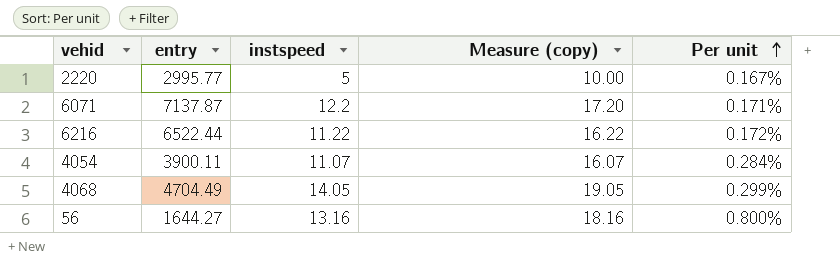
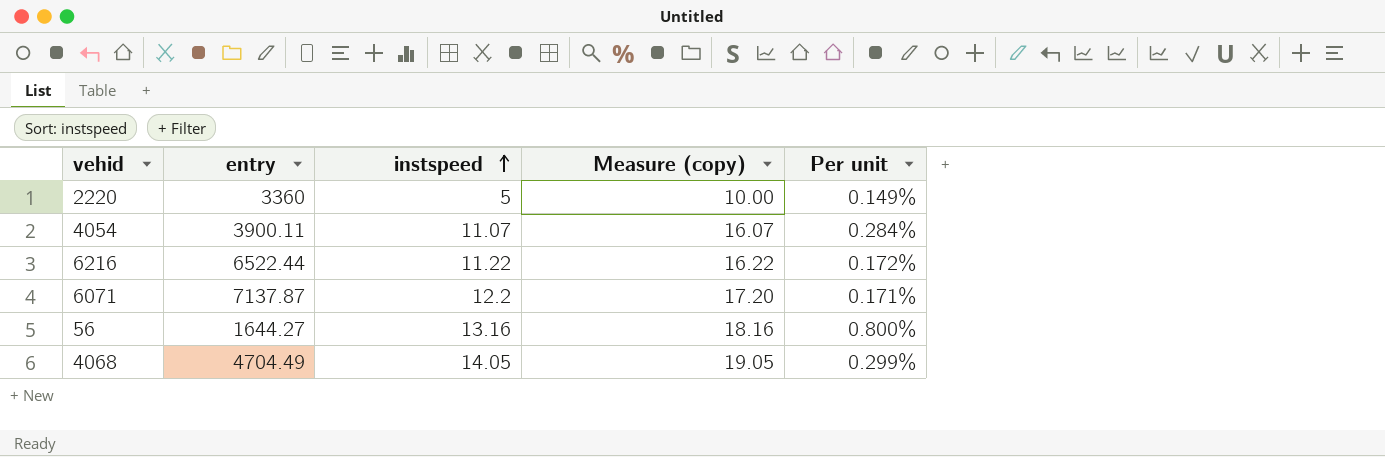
row order: Per unit ascending -> instspeed ascending
2220 | entry: 2995.77 -> 3360
2220 | Per unit: 0.167% -> 0.149%

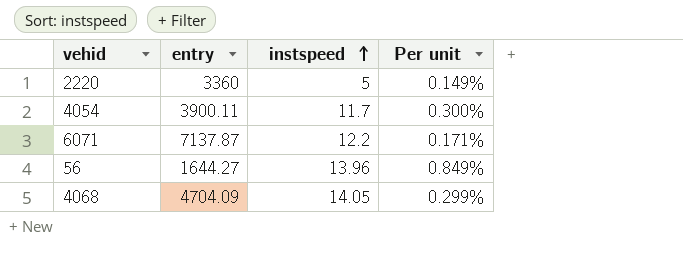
column Measure (copy) | formula: [instspeed] + 5 -> none
row 6216: 6522.44 | 11.22 | 16.22 | 0.172% -> none
4054 | instspeed: 11.07 -> 11.7
4054 | Per unit: 0.284% -> 0.300%
56 | instspeed: 13.16 -> 13.96
56 | Per unit: 0.800% -> 0.849%
4068 | entry: 4704.49 -> 4704.09

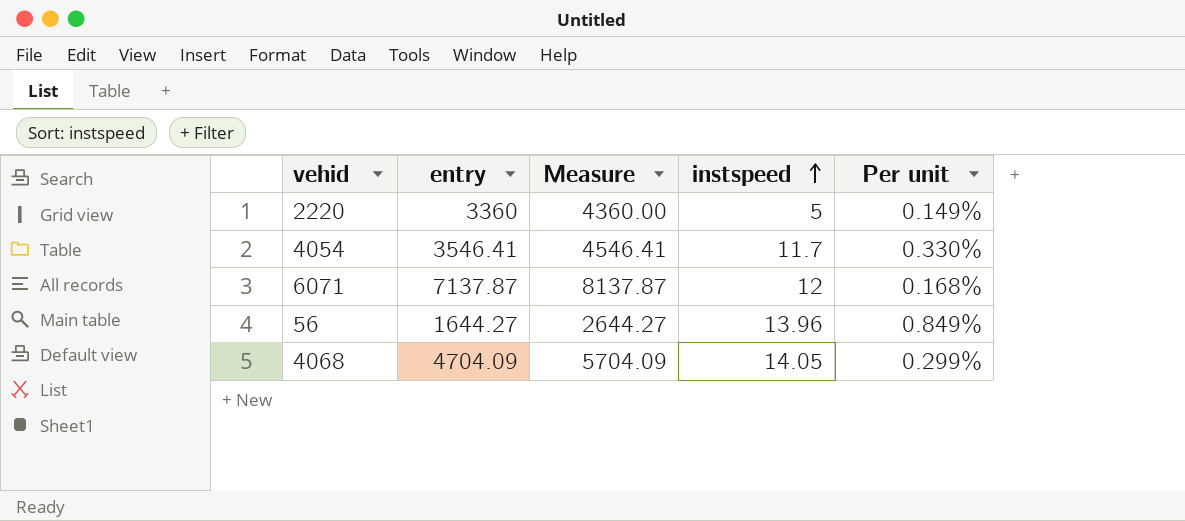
column Measure | formula: none -> [entry] + 1000
4054 | entry: 3900.11 -> 3546.41
4054 | Per unit: 0.300% -> 0.330%
6071 | instspeed: 12.2 -> 12
6071 | Per unit: 0.171% -> 0.168%

